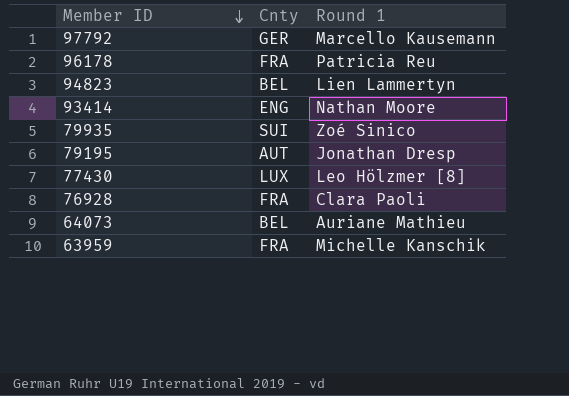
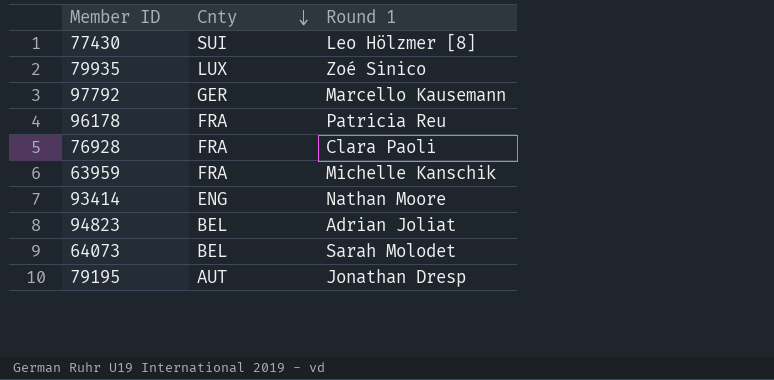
row order: Member ID descending -> Cnty descending
77430 | Cnty: LUX -> SUI
79935 | Cnty: SUI -> LUX
94823 | Round 1: Lien Lammertyn -> Adrian Joliat
64073 | Round 1: Auriane Mathieu -> Sarah Molodet

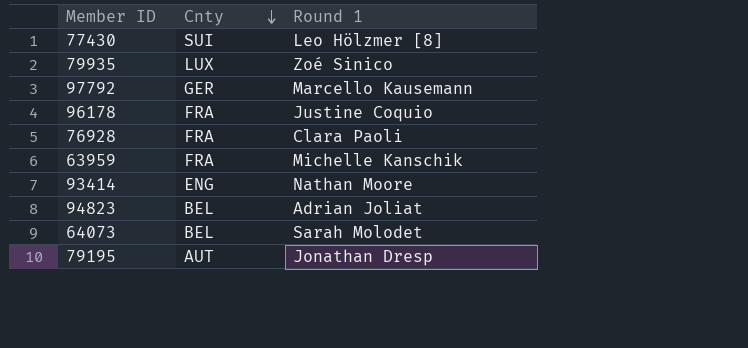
96178 | Round 1: Patricia Reu -> Justine Coquio

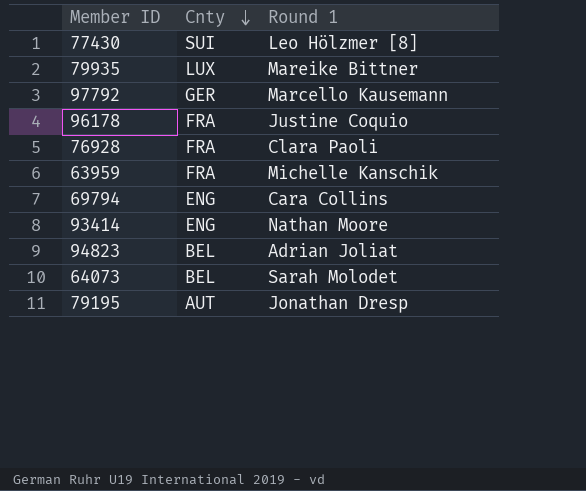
79935 | Round 1: Zoé Sinico -> Mareike Bittner
row 69794: none -> ENG | Cara Collins

